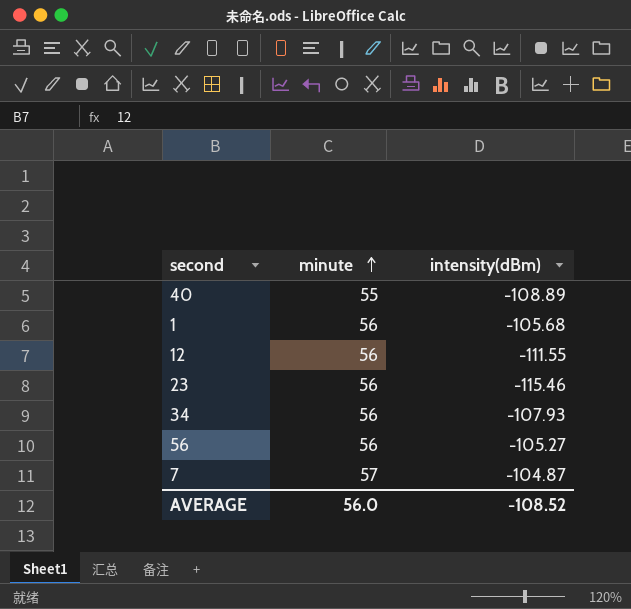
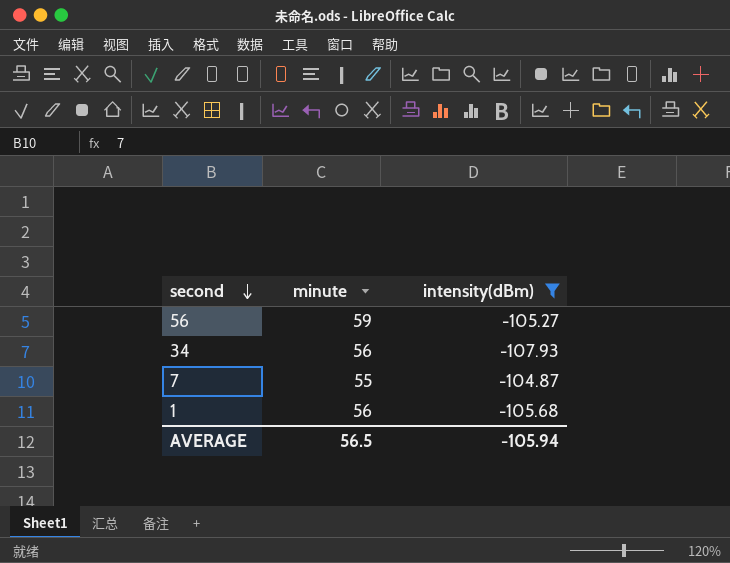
filter: none -> intensity(dBm) >= -107.93
row order: minute ascending -> second descending
56 | minute: 56 -> 59
7 | minute: 57 -> 55
AVERAGE | minute: 56.0 -> 56.5
AVERAGE | intensity(dBm): -108.52 -> -105.94

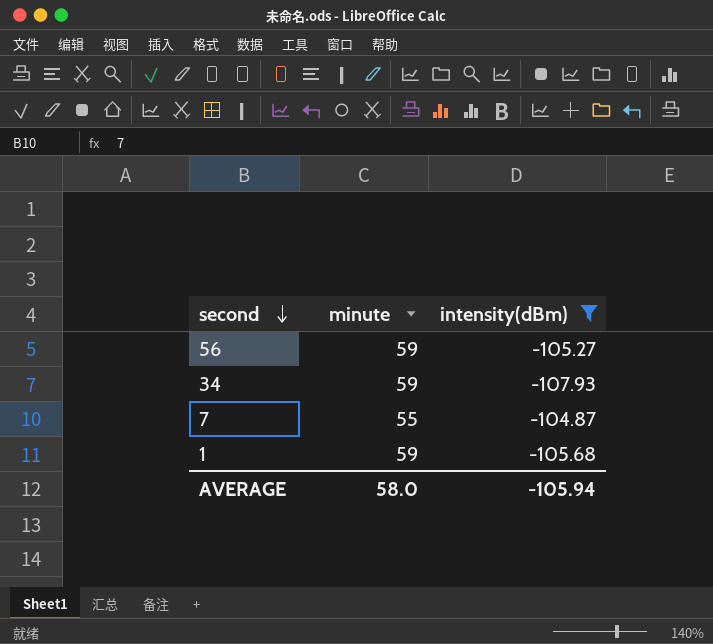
34 | minute: 56 -> 59
1 | minute: 56 -> 59
AVERAGE | minute: 56.5 -> 58.0

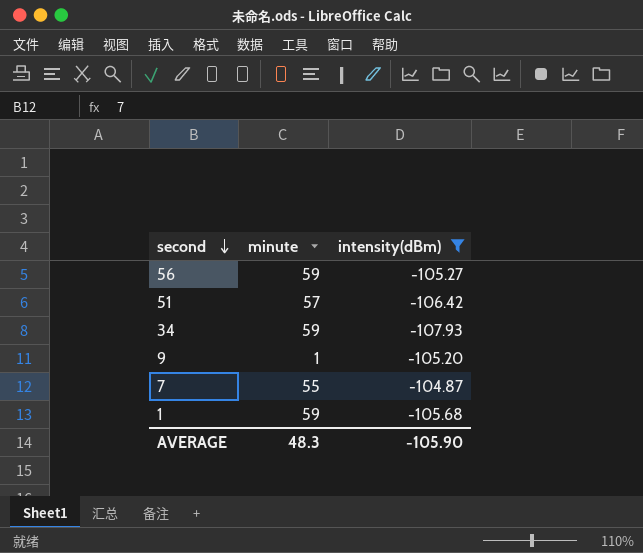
row 51: none -> 57 | -106.42
row 9: none -> 1 | -105.20
AVERAGE | minute: 58.0 -> 48.3
AVERAGE | intensity(dBm): -105.94 -> -105.90

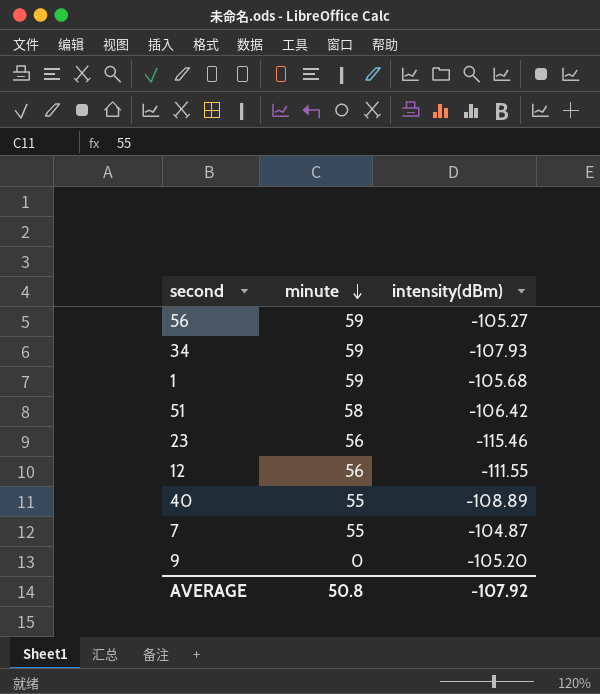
filter: intensity(dBm) >= -107.93 -> none
row order: second descending -> minute descending
51 | minute: 57 -> 58
9 | minute: 1 -> 0
AVERAGE | minute: 48.3 -> 50.8
AVERAGE | intensity(dBm): -105.90 -> -107.92

